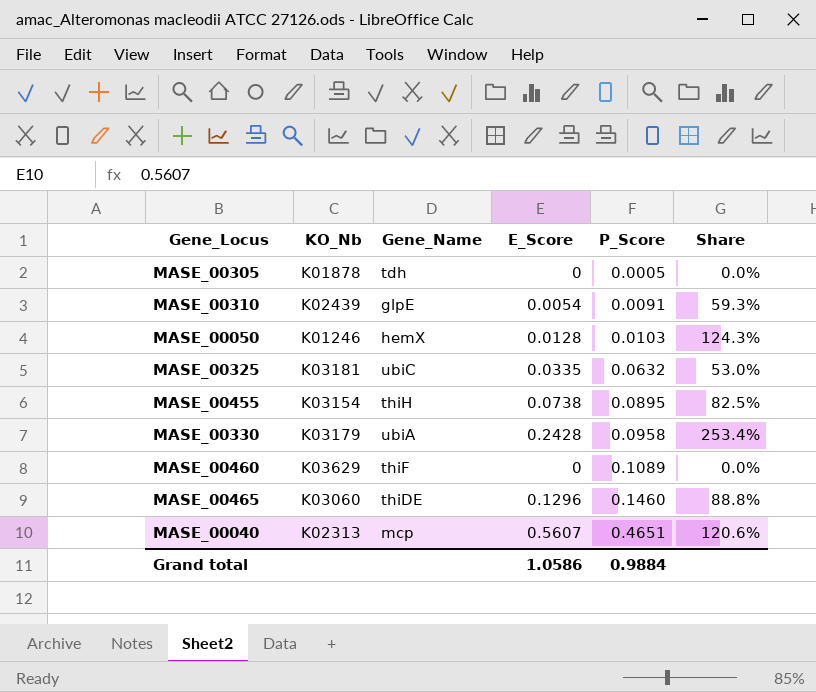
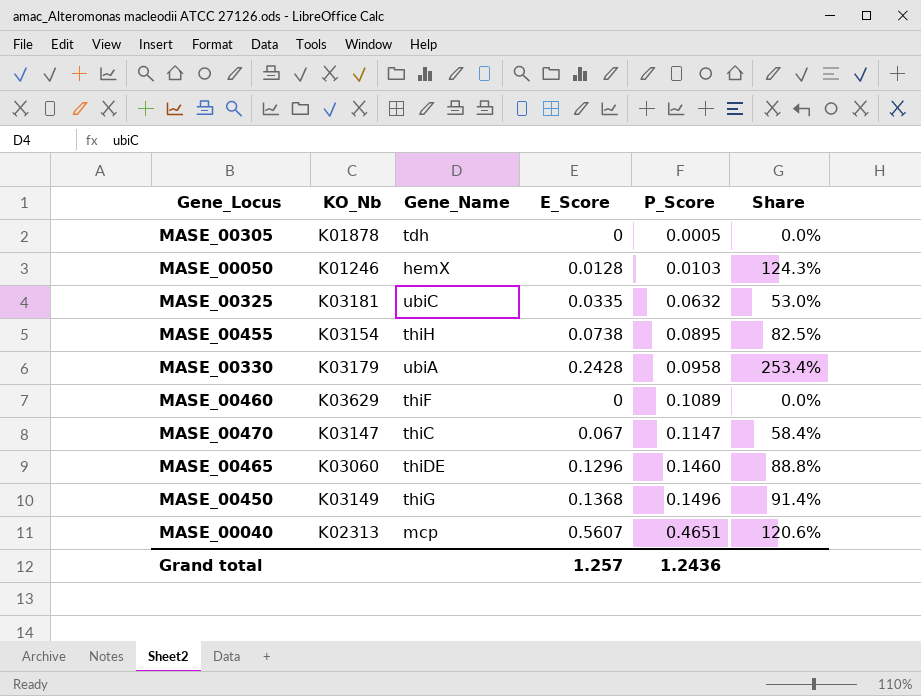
row MASE_00310: K02439 | glpE | 0.0054 | 0.0091 | 59.3% -> none
row MASE_00470: none -> K03147 | thiC | 0.067 | 0.1147 | 58.4%
row MASE_00450: none -> K03149 | thiG | 0.1368 | 0.1496 | 91.4%
Grand total | E_Score: 1.0586 -> 1.257
Grand total | P_Score: 0.9884 -> 1.2436

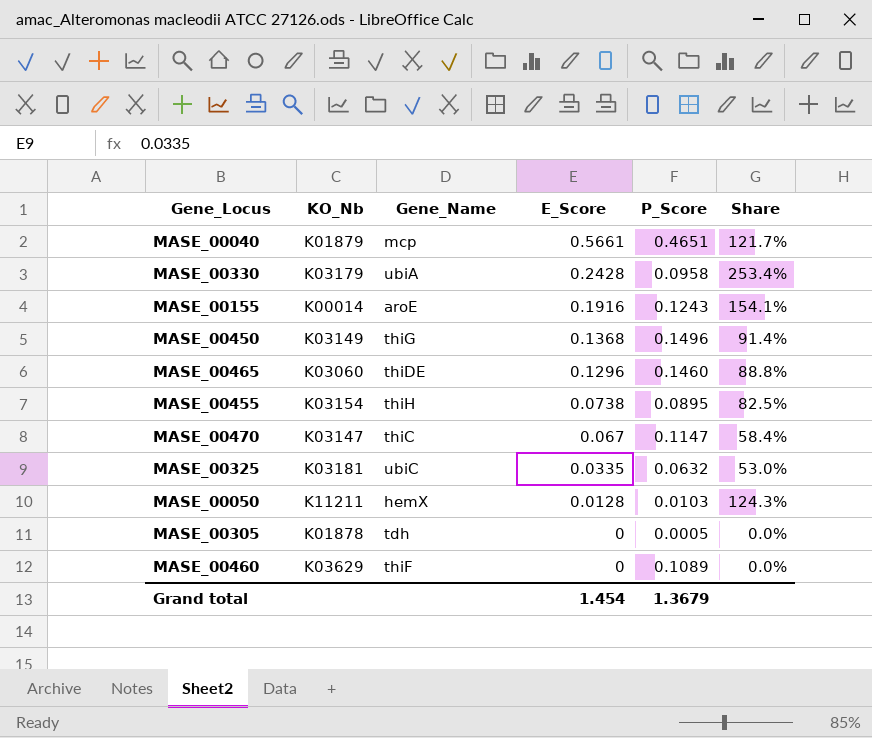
row order: P_Score ascending -> E_Score descending
MASE_00040 | KO_Nb: K02313 -> K01879
MASE_00040 | E_Score: 0.5607 -> 0.5661
MASE_00040 | Share: 120.6% -> 121.7%
row MASE_00155: none -> K00014 | aroE | 0.1916 | 0.1243 | 154.1%
MASE_00050 | KO_Nb: K01246 -> K11211
Grand total | E_Score: 1.257 -> 1.454
Grand total | P_Score: 1.2436 -> 1.3679

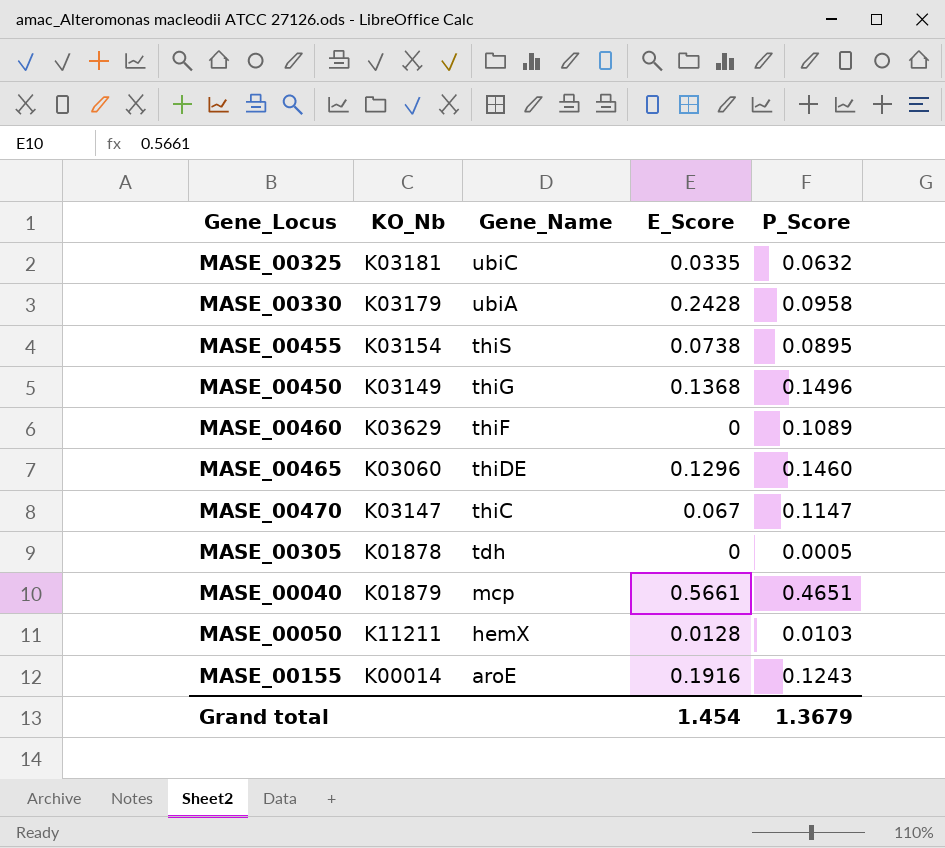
row order: E_Score descending -> Gene_Name descending
column Share | formula: [E_Score] / [P_Score] -> none
MASE_00455 | Gene_Name: thiH -> thiS

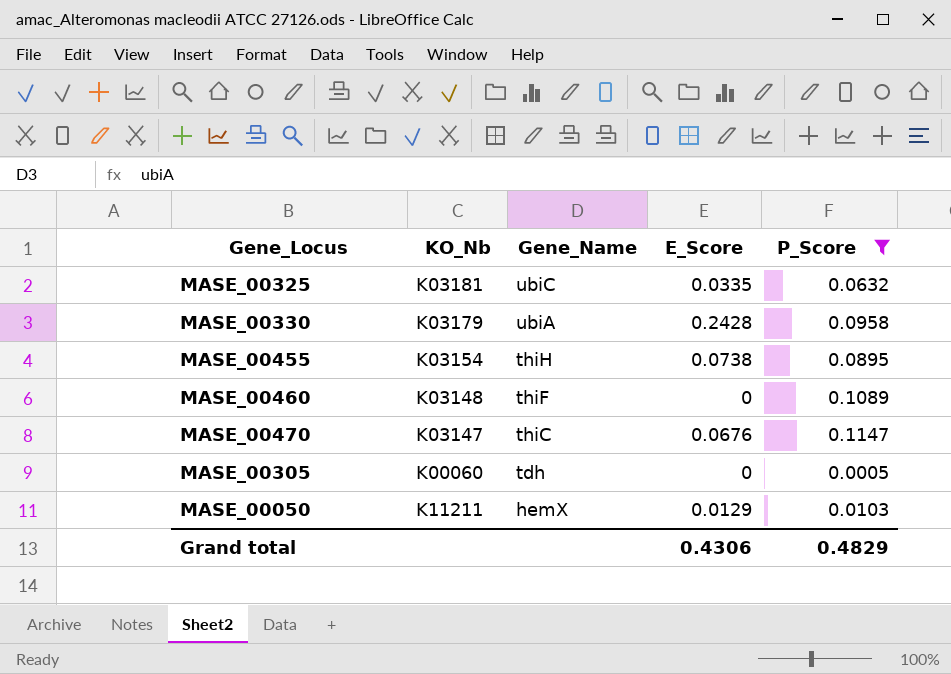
filter: none -> P_Score <= 0.1147
MASE_00455 | Gene_Name: thiS -> thiH
MASE_00460 | KO_Nb: K03629 -> K03148
MASE_00470 | E_Score: 0.067 -> 0.0676
MASE_00305 | KO_Nb: K01878 -> K00060
MASE_00050 | E_Score: 0.0128 -> 0.0129
Grand total | E_Score: 1.454 -> 0.4306
Grand total | P_Score: 1.3679 -> 0.4829

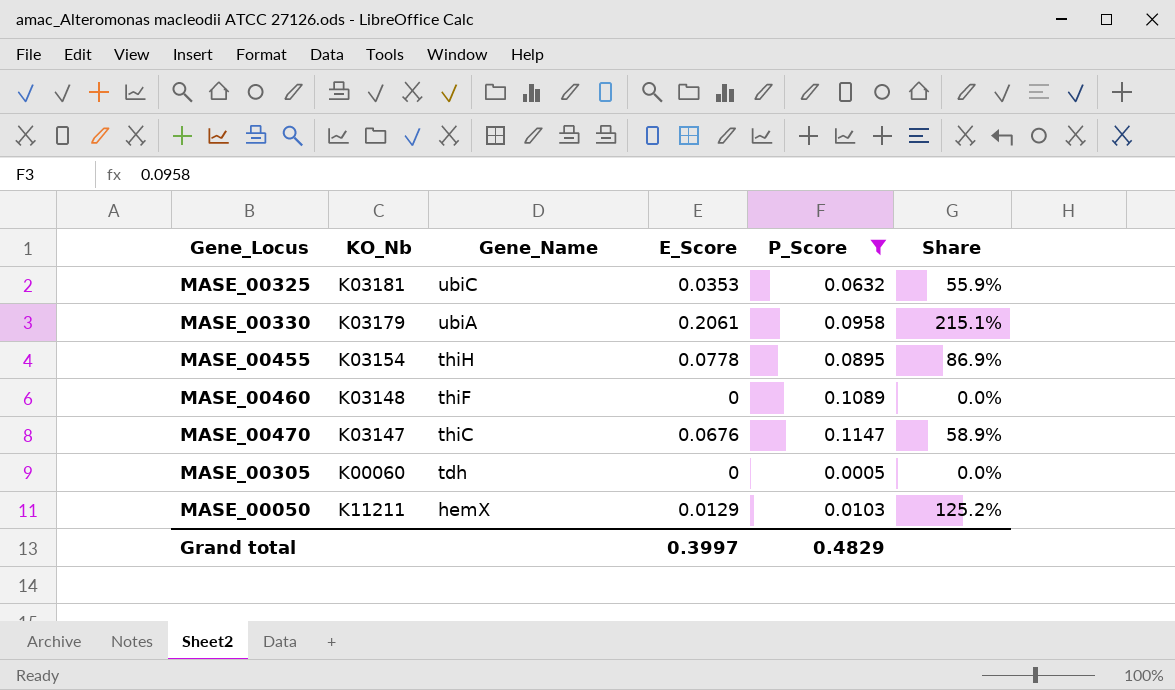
column Share | formula: none -> [E_Score] / [P_Score]
MASE_00325 | E_Score: 0.0335 -> 0.0353
MASE_00330 | E_Score: 0.2428 -> 0.2061
MASE_00455 | E_Score: 0.0738 -> 0.0778
Grand total | E_Score: 0.4306 -> 0.3997

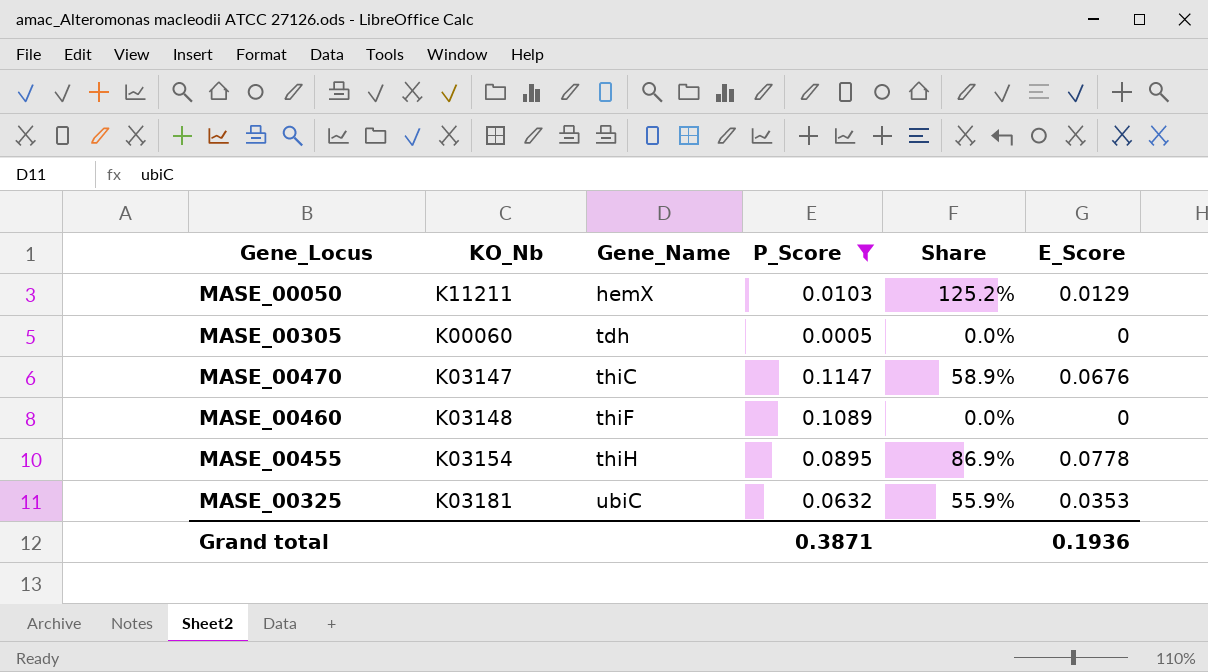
row order: Gene_Name descending -> Gene_Name ascending
column E_Score | position: 4 -> 6
row MASE_00330: K03179 | ubiA | 0.2061 | 0.0958 | 215.1% -> none
Grand total | P_Score: 0.4829 -> 0.3871
Grand total | E_Score: 0.3997 -> 0.1936

